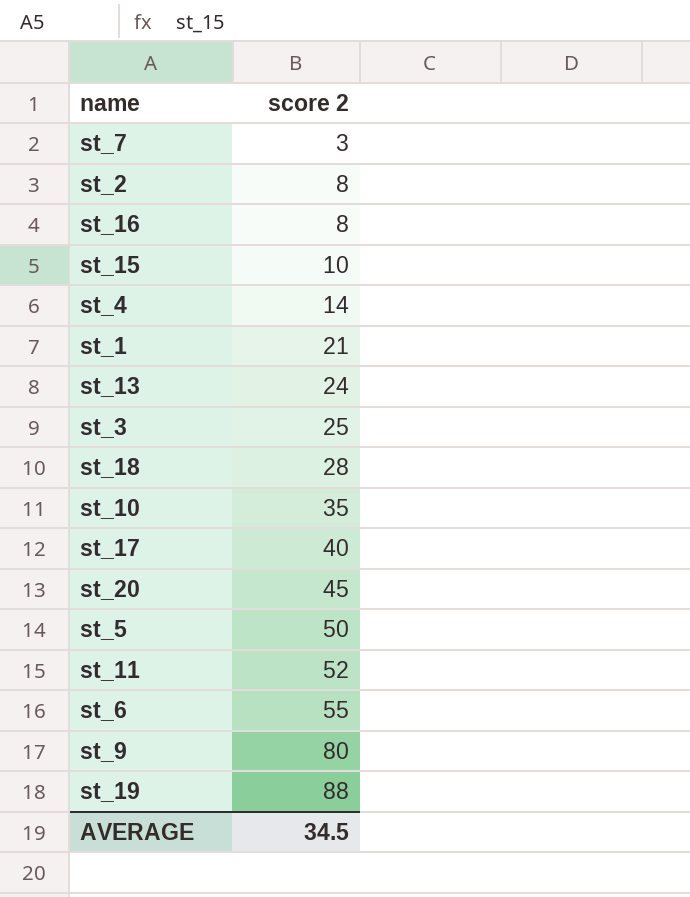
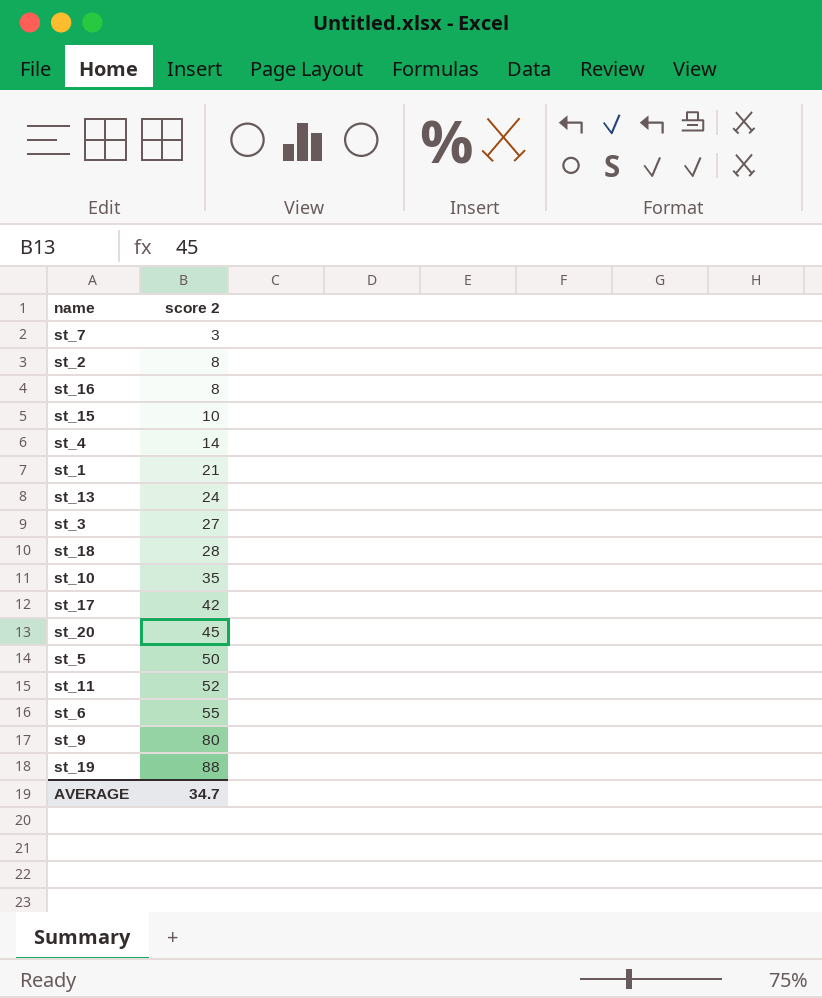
st_3 | score 2: 25 -> 27
st_17 | score 2: 40 -> 42
AVERAGE | score 2: 34.5 -> 34.7

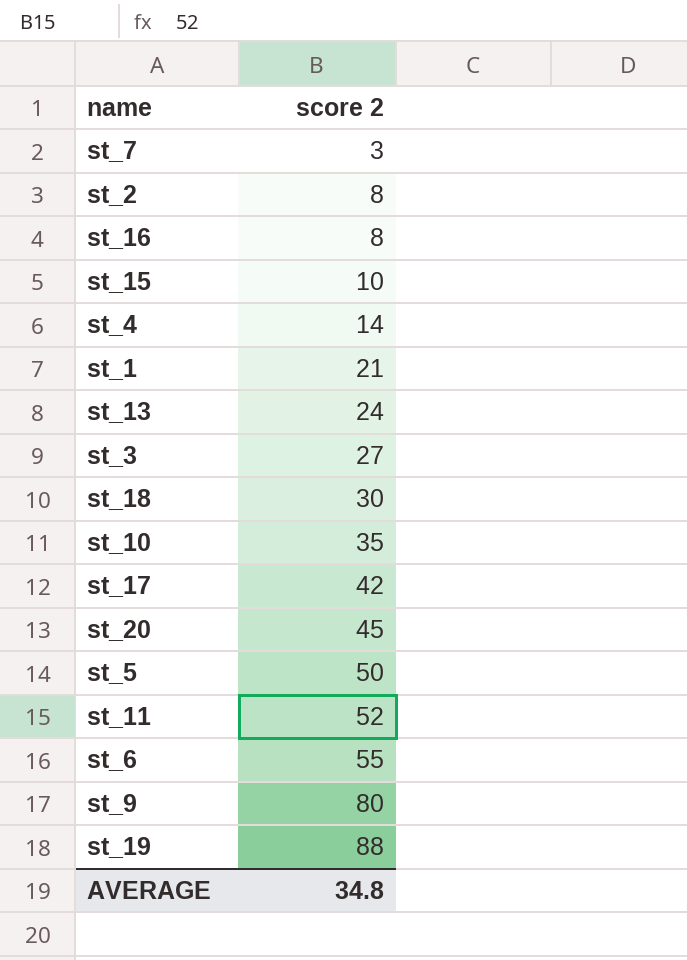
st_18 | score 2: 28 -> 30
AVERAGE | score 2: 34.7 -> 34.8

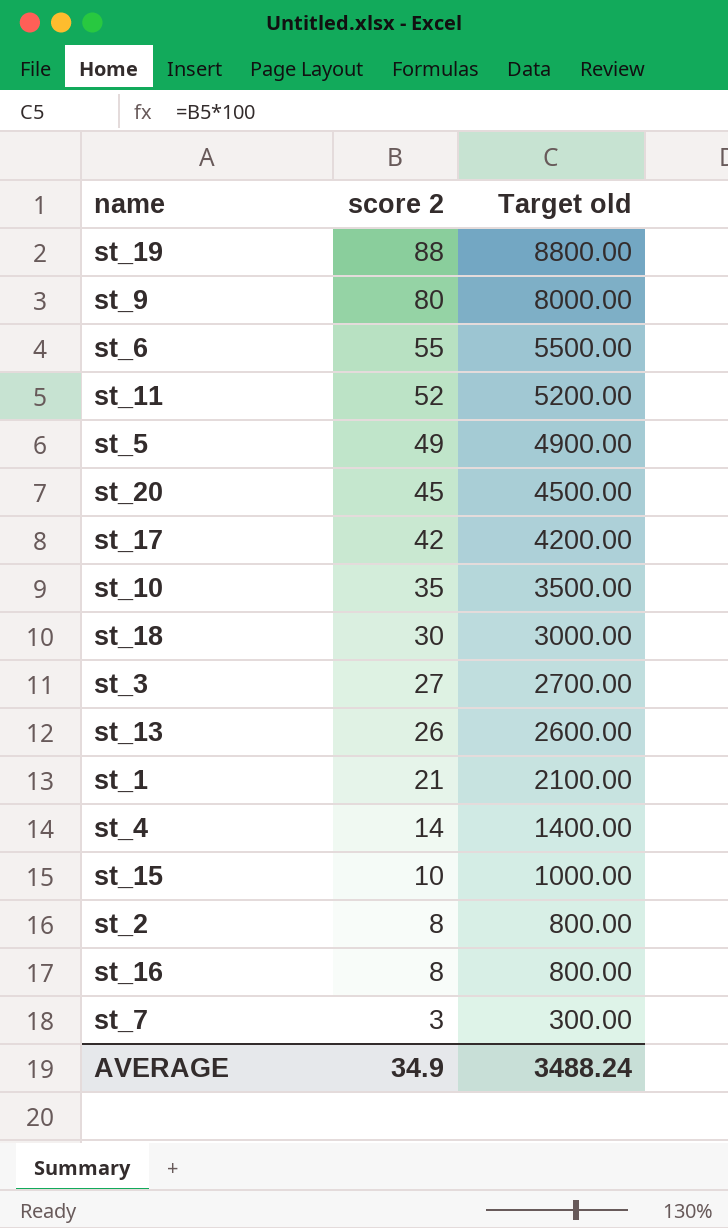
row order: score 2 ascending -> score 2 descending
column Target old | formula: none -> [score 2] * 100
st_5 | score 2: 50 -> 49
st_13 | score 2: 24 -> 26
AVERAGE | score 2: 34.8 -> 34.9

